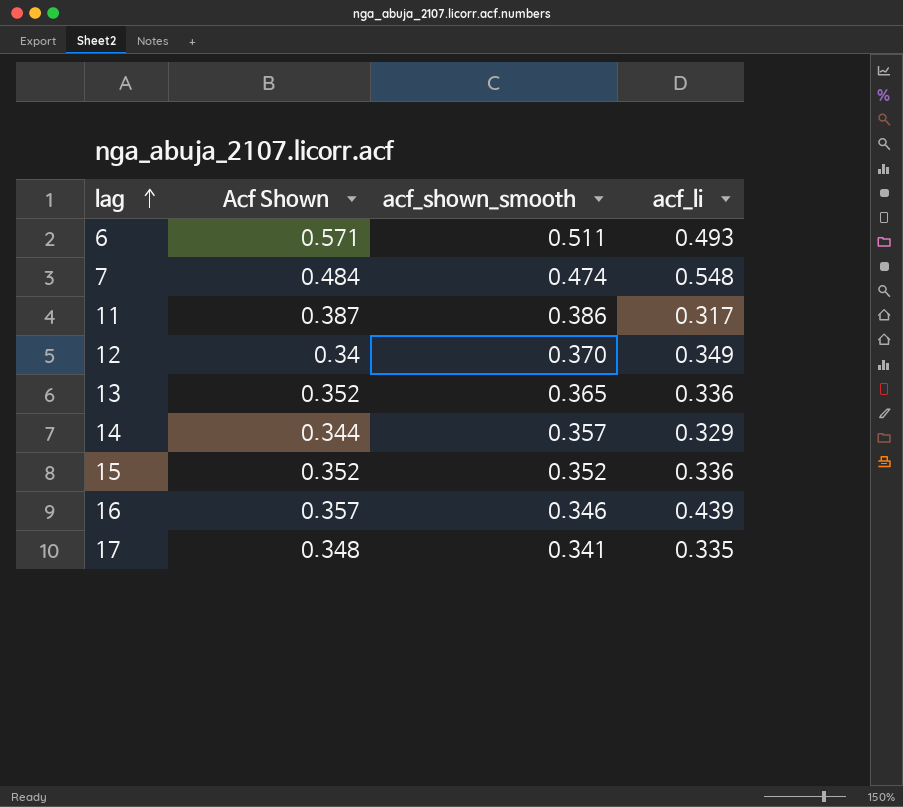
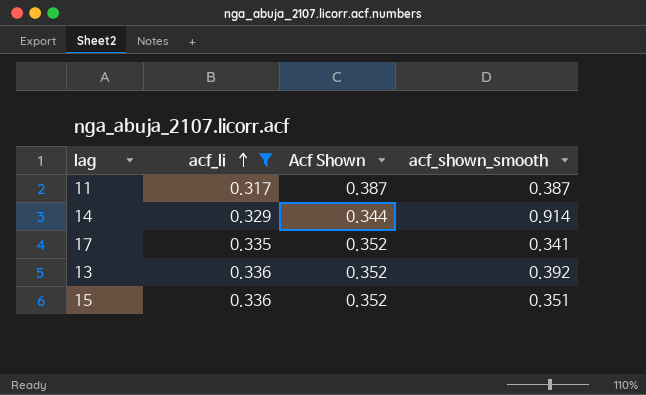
filter: none -> acf_li <= 0.336
row order: lag ascending -> acf_li ascending
column acf_li | position: 4 -> 2
11 | acf_shown_smooth: 0.386 -> 0.387
14 | acf_shown_smooth: 0.357 -> 0.914
17 | Acf Shown: 0.348 -> 0.352
13 | acf_shown_smooth: 0.365 -> 0.392
15 | acf_shown_smooth: 0.352 -> 0.351

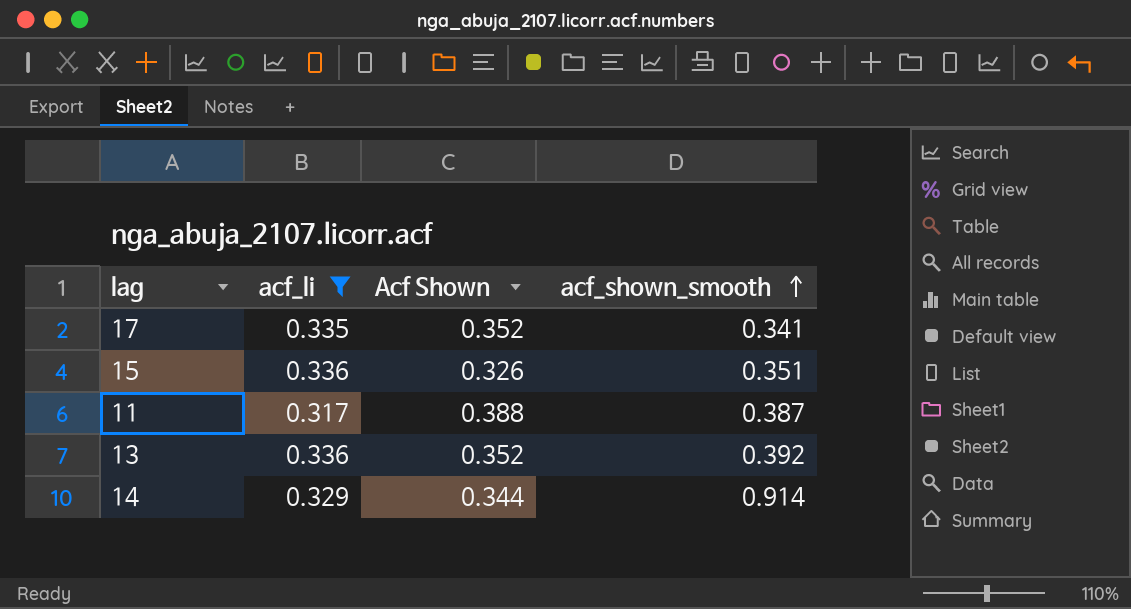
row order: acf_li ascending -> acf_shown_smooth ascending
15 | Acf Shown: 0.352 -> 0.326
11 | Acf Shown: 0.387 -> 0.388

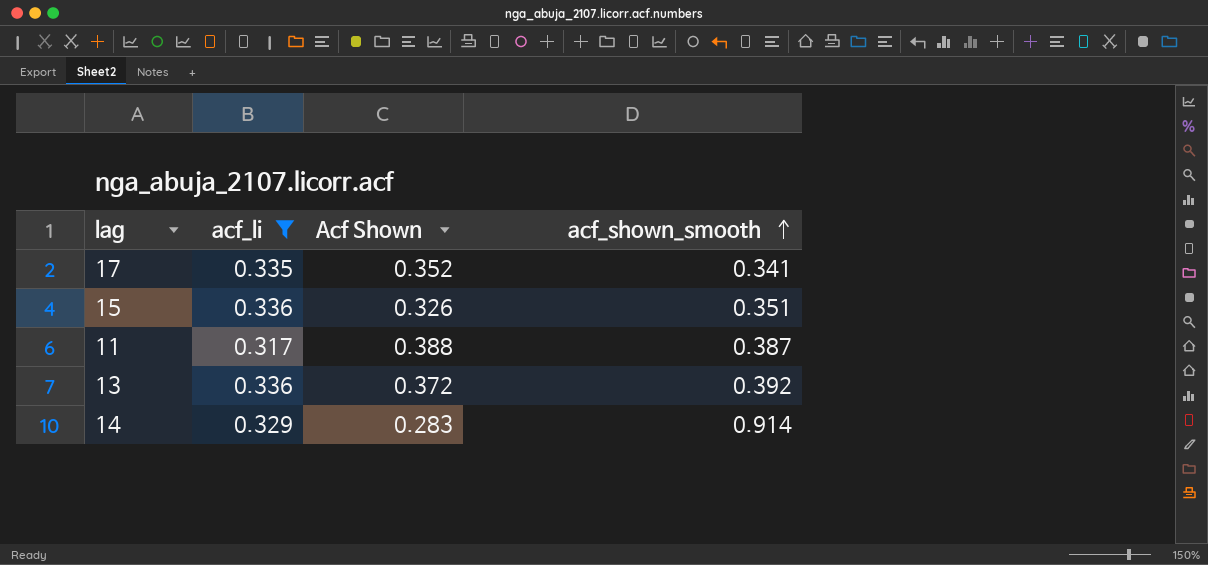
13 | Acf Shown: 0.352 -> 0.372
14 | Acf Shown: 0.344 -> 0.283

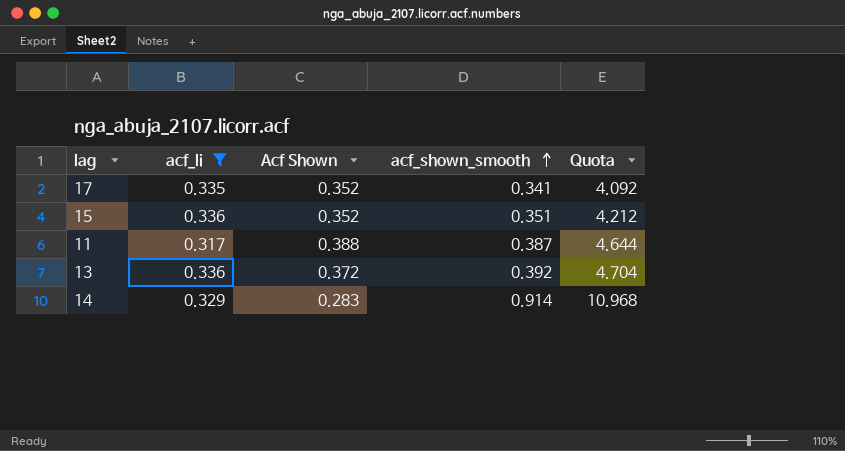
column Quota | formula: none -> [acf_shown_smooth] * 12
15 | Acf Shown: 0.326 -> 0.352

